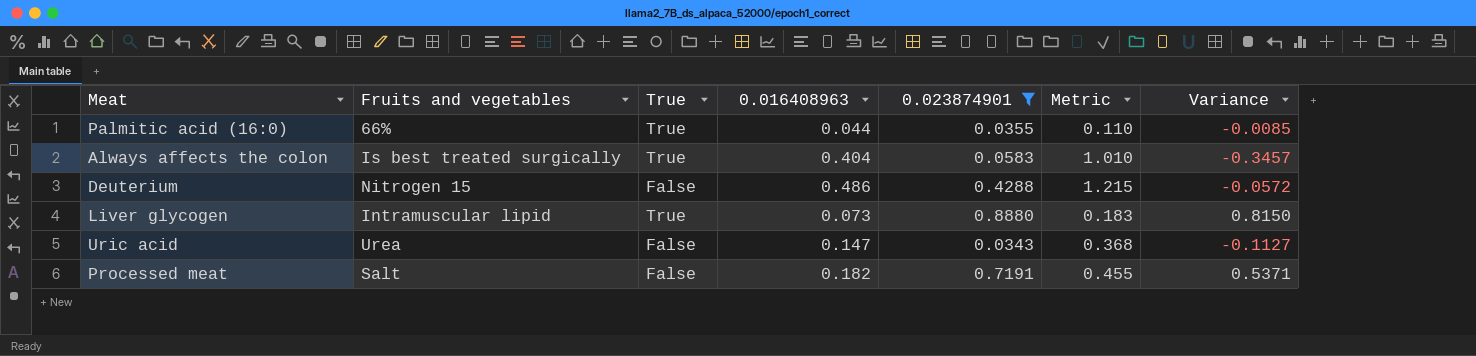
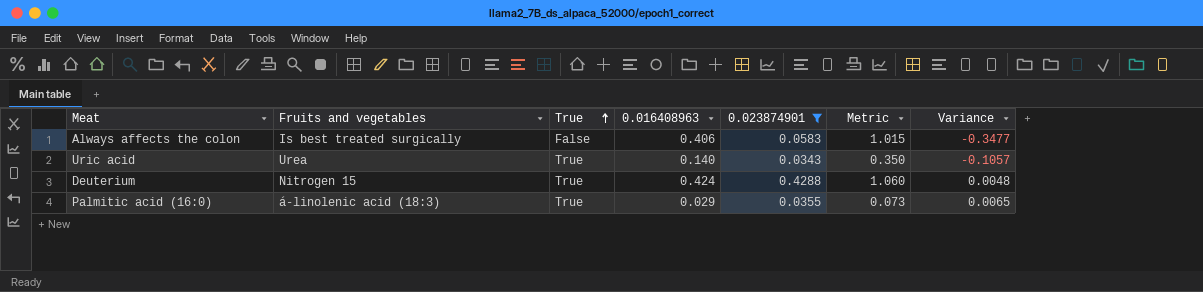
row order: none -> True ascending
row Liver glycogen: Intramuscular lipid | True | 0.073 | 0.8880 | 0.183 | 0.8150 -> none
row Processed meat: Salt | False | 0.182 | 0.7191 | 0.455 | 0.5371 -> none
Always affects the colon | True: True -> False
Always affects the colon | 0.016408963: 0.404 -> 0.406
Always affects the colon | Metric: 1.010 -> 1.015
Always affects the colon | Variance: -0.3457 -> -0.3477
Uric acid | True: False -> True
Uric acid | 0.016408963: 0.147 -> 0.140
Uric acid | Metric: 0.368 -> 0.350
Uric acid | Variance: -0.1127 -> -0.1057
Deuterium | True: False -> True
Deuterium | 0.016408963: 0.486 -> 0.424
Deuterium | Metric: 1.215 -> 1.060
Deuterium | Variance: -0.0572 -> 0.0048
Palmitic acid (16:0) | Fruits and vegetables: 66% -> á-linolenic acid (18:3)
Palmitic acid (16:0) | 0.016408963: 0.044 -> 0.029
Palmitic acid (16:0) | Metric: 0.110 -> 0.073
Palmitic acid (16:0) | Variance: -0.0085 -> 0.0065

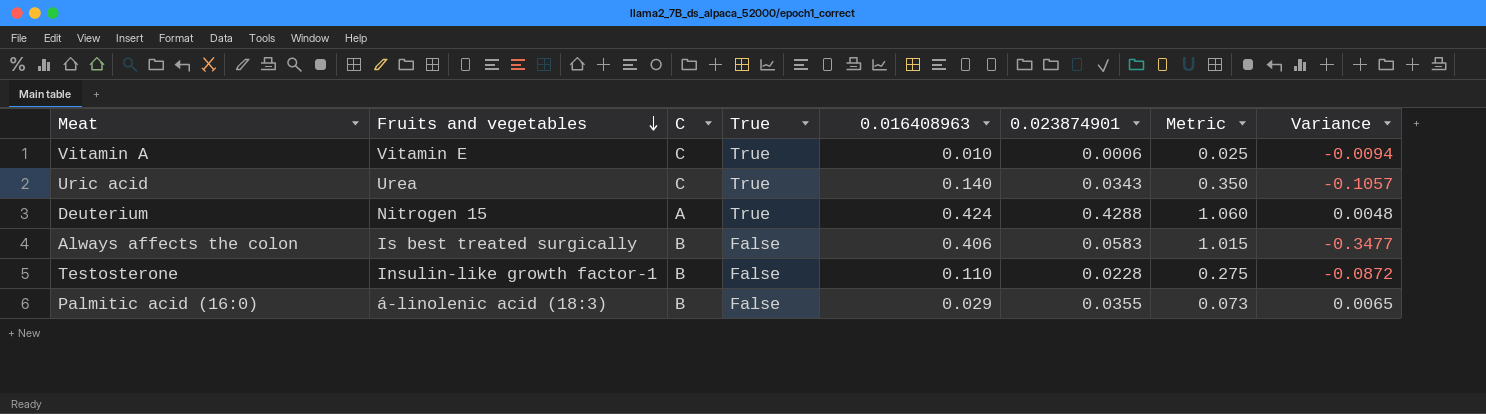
filter: 0.023874901 >= 0.0343 -> none
row order: True ascending -> Fruits and vegetables descending
column C | position: none -> 3
Palmitic acid (16:0) | True: True -> False

